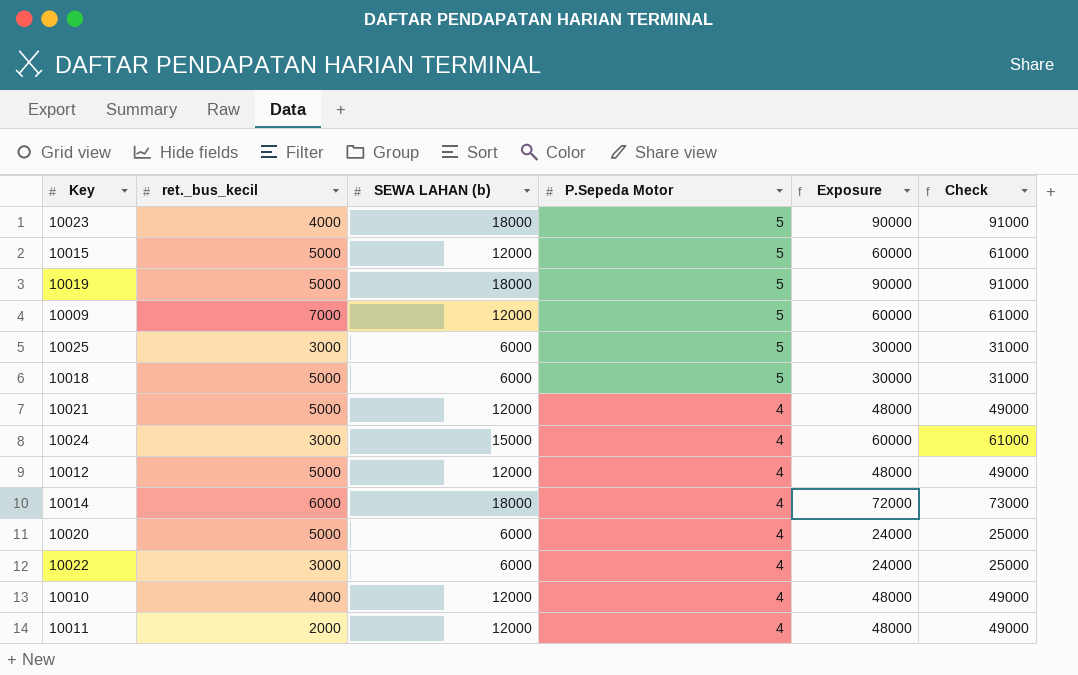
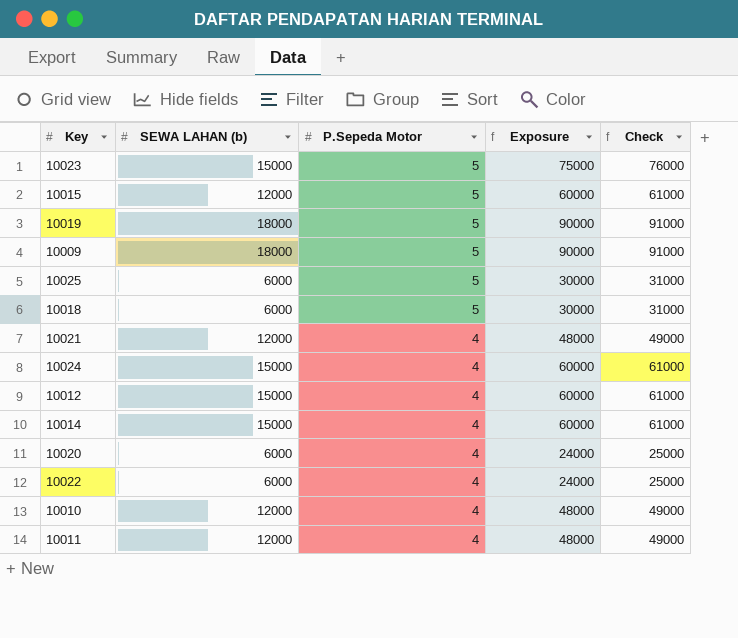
column ret._bus_kecil | position: 2 -> none
10023 | SEWA LAHAN (b): 18000 -> 15000
10023 | Exposure: 90000 -> 75000
10023 | Check: 91000 -> 76000
10009 | SEWA LAHAN (b): 12000 -> 18000
10009 | Exposure: 60000 -> 90000
10009 | Check: 61000 -> 91000
10012 | SEWA LAHAN (b): 12000 -> 15000
10012 | Exposure: 48000 -> 60000
10012 | Check: 49000 -> 61000
10014 | SEWA LAHAN (b): 18000 -> 15000
10014 | Exposure: 72000 -> 60000
10014 | Check: 73000 -> 61000

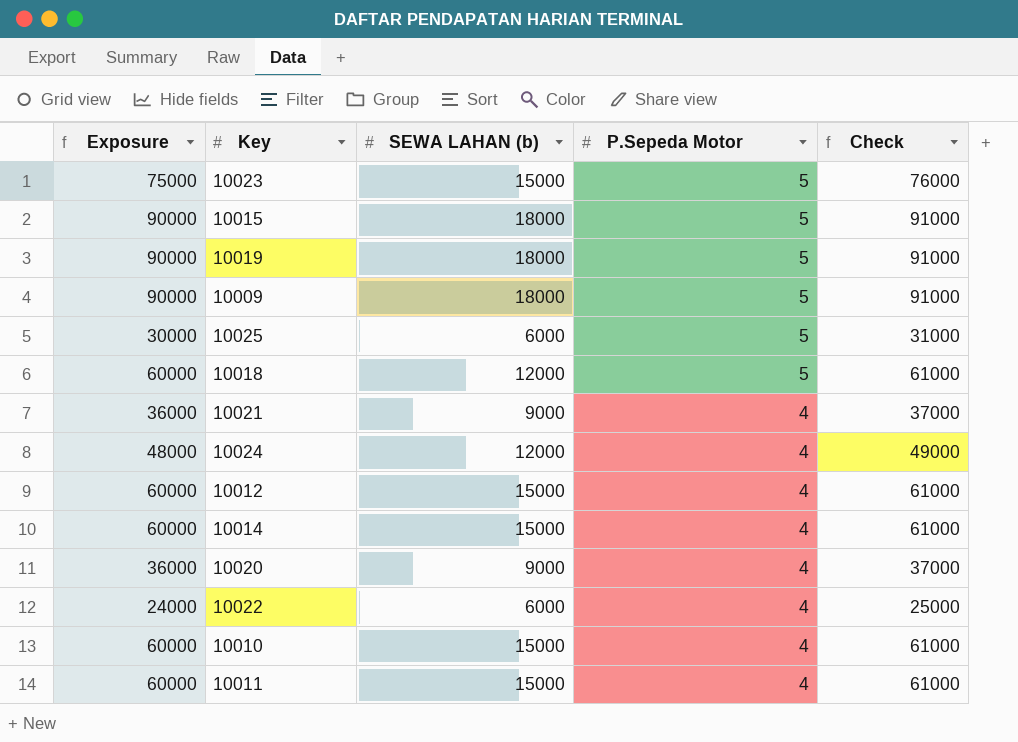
column Exposure | position: 4 -> 1
10015 | Exposure: 60000 -> 90000
10015 | SEWA LAHAN (b): 12000 -> 18000
10015 | Check: 61000 -> 91000
10018 | Exposure: 30000 -> 60000
10018 | SEWA LAHAN (b): 6000 -> 12000
10018 | Check: 31000 -> 61000
10021 | Exposure: 48000 -> 36000
10021 | SEWA LAHAN (b): 12000 -> 9000
10021 | Check: 49000 -> 37000
10024 | Exposure: 60000 -> 48000
10024 | SEWA LAHAN (b): 15000 -> 12000
10024 | Check: 61000 -> 49000
10020 | Exposure: 24000 -> 36000
10020 | SEWA LAHAN (b): 6000 -> 9000
10020 | Check: 25000 -> 37000
10010 | Exposure: 48000 -> 60000
10010 | SEWA LAHAN (b): 12000 -> 15000
10010 | Check: 49000 -> 61000
10011 | Exposure: 48000 -> 60000
10011 | SEWA LAHAN (b): 12000 -> 15000
10011 | Check: 49000 -> 61000

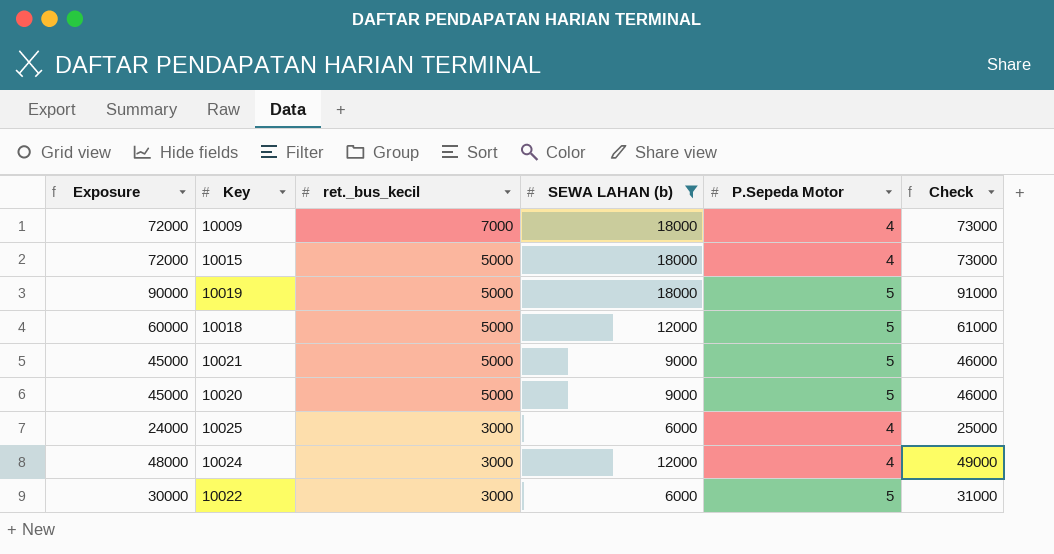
filter: none -> SEWA LAHAN (b) != 15000
row order: P.Sepeda Motor descending -> ret._bus_kecil descending
column ret._bus_kecil | position: none -> 3
10009 | Exposure: 90000 -> 72000
10009 | P.Sepeda Motor: 5 -> 4
10009 | Check: 91000 -> 73000
10015 | Exposure: 90000 -> 72000
10015 | P.Sepeda Motor: 5 -> 4
10015 | Check: 91000 -> 73000
10021 | Exposure: 36000 -> 45000
10021 | P.Sepeda Motor: 4 -> 5
10021 | Check: 37000 -> 46000
10020 | Exposure: 36000 -> 45000
10020 | P.Sepeda Motor: 4 -> 5
10020 | Check: 37000 -> 46000
10025 | Exposure: 30000 -> 24000
10025 | P.Sepeda Motor: 5 -> 4
10025 | Check: 31000 -> 25000
10022 | Exposure: 24000 -> 30000
10022 | P.Sepeda Motor: 4 -> 5
10022 | Check: 25000 -> 31000

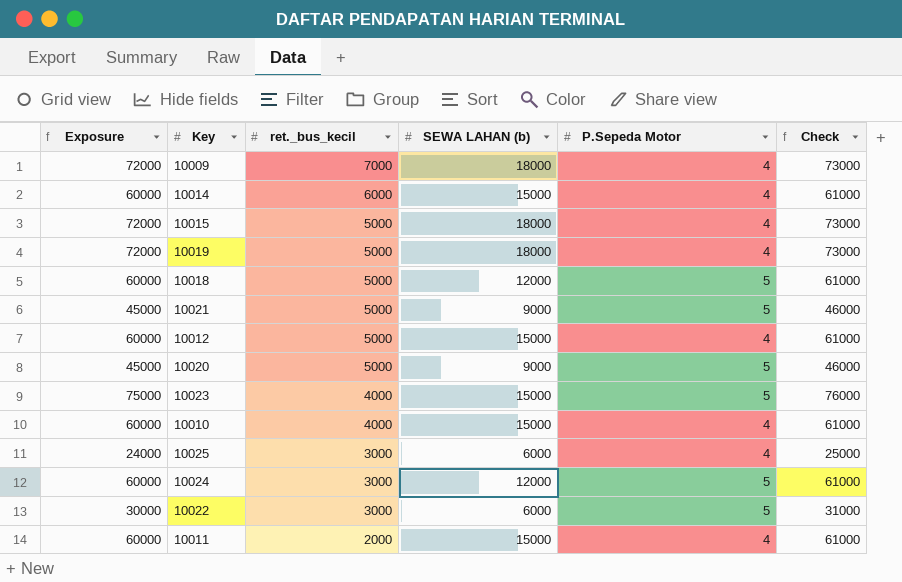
filter: SEWA LAHAN (b) != 15000 -> none
10019 | Exposure: 90000 -> 72000
10019 | P.Sepeda Motor: 5 -> 4
10019 | Check: 91000 -> 73000
10024 | Exposure: 48000 -> 60000
10024 | P.Sepeda Motor: 4 -> 5
10024 | Check: 49000 -> 61000

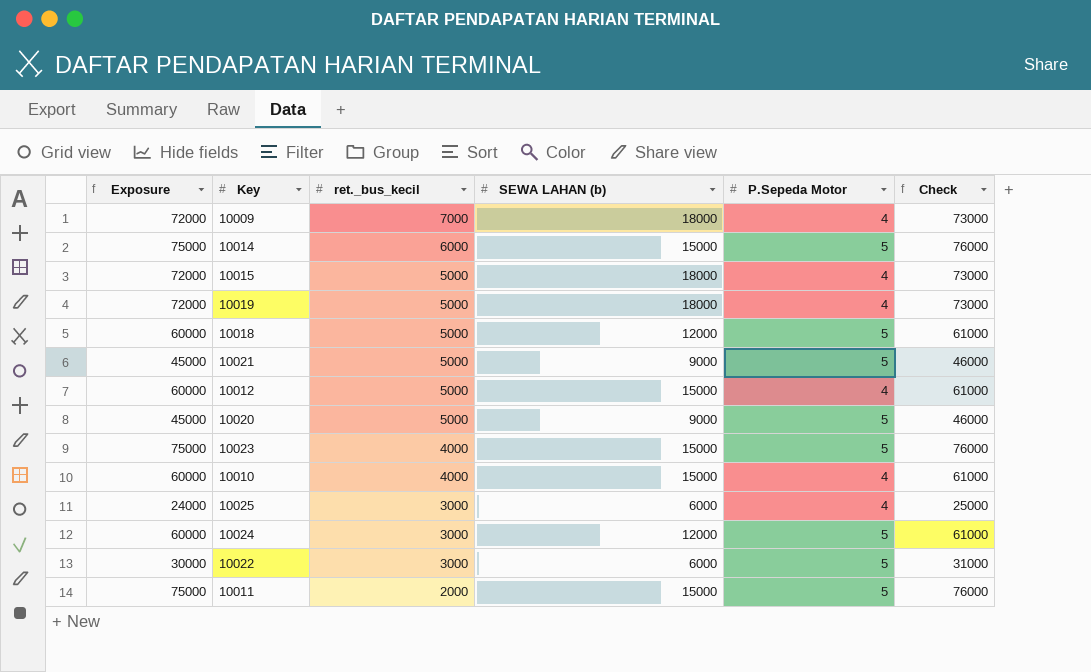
10014 | Exposure: 60000 -> 75000
10014 | P.Sepeda Motor: 4 -> 5
10014 | Check: 61000 -> 76000
10011 | Exposure: 60000 -> 75000
10011 | P.Sepeda Motor: 4 -> 5
10011 | Check: 61000 -> 76000

